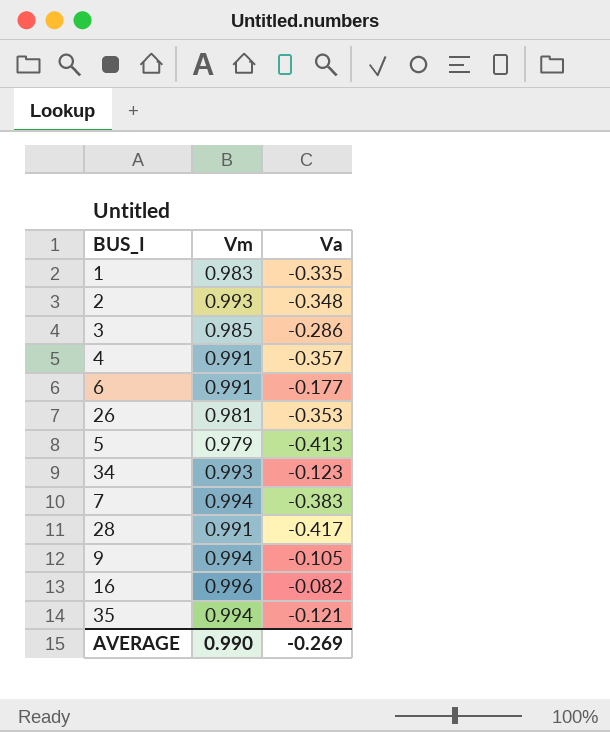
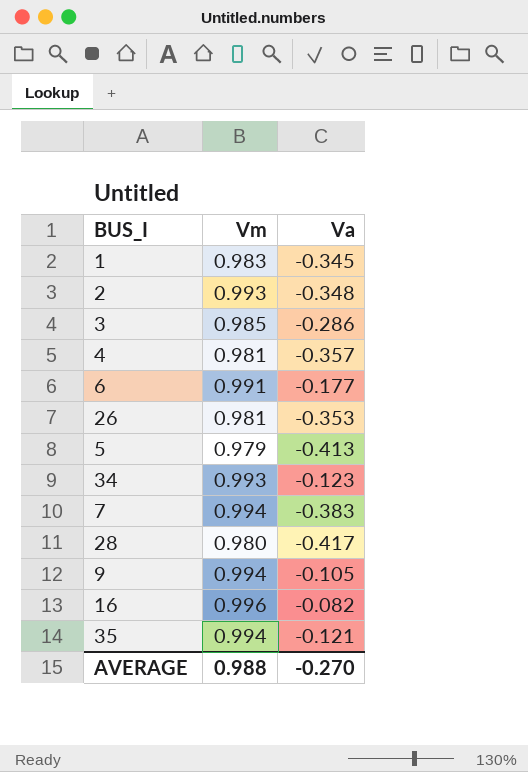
1 | Va: -0.335 -> -0.345
4 | Vm: 0.991 -> 0.981
28 | Vm: 0.991 -> 0.980
AVERAGE | Vm: 0.990 -> 0.988
AVERAGE | Va: -0.269 -> -0.270

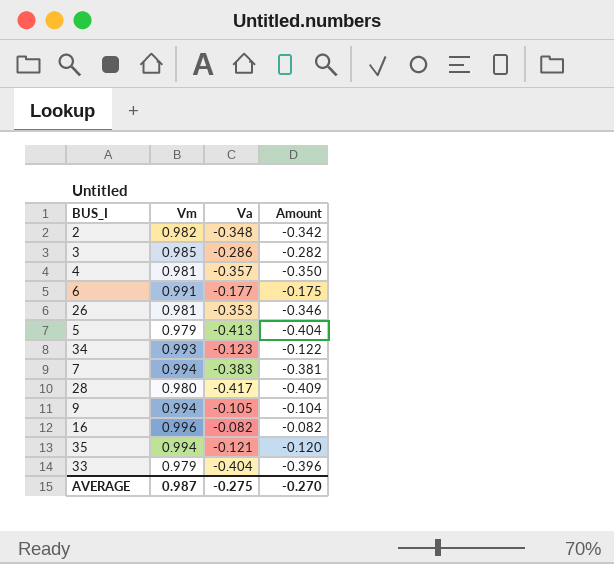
column Amount | formula: none -> [Vm] * [Va]
row 1: 0.983 | -0.345 -> none
2 | Vm: 0.993 -> 0.982
row 33: none -> 0.979 | -0.404 | -0.396
AVERAGE | Vm: 0.988 -> 0.987
AVERAGE | Va: -0.270 -> -0.275

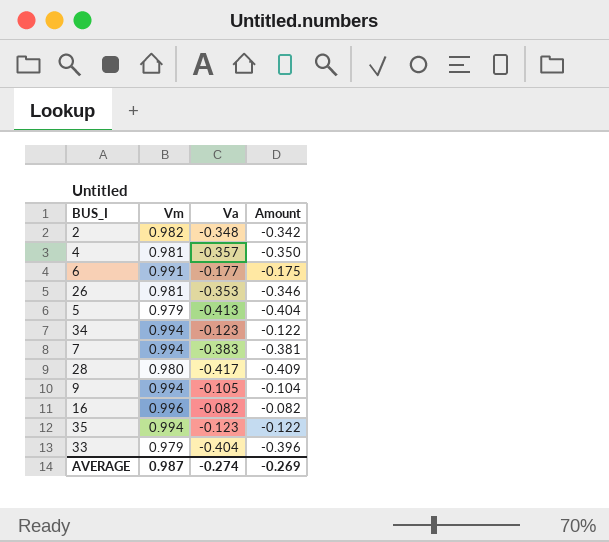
row 3: 0.985 | -0.286 | -0.282 -> none
34 | Vm: 0.993 -> 0.994
35 | Va: -0.121 -> -0.123
35 | Amount: -0.120 -> -0.122
AVERAGE | Va: -0.275 -> -0.274
AVERAGE | Amount: -0.270 -> -0.269

